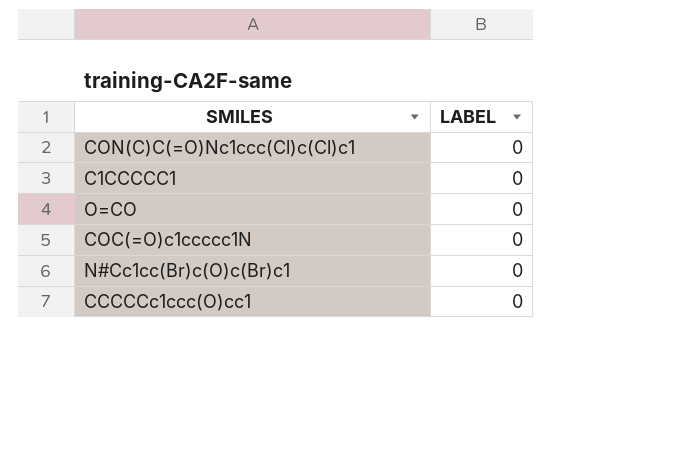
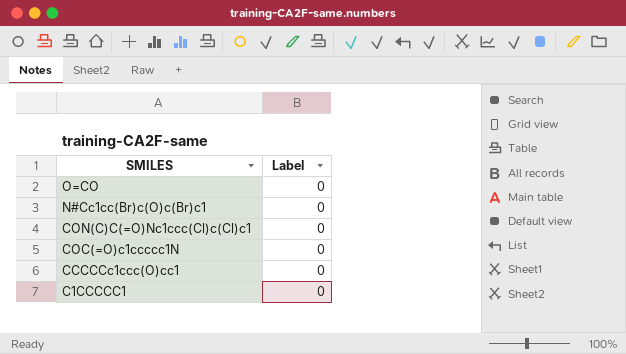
row order: none -> SMILES descending
column name: LABEL -> Label

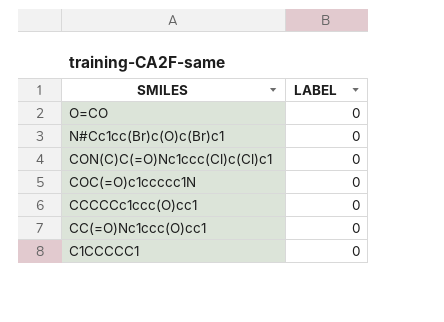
column name: Label -> LABEL
row CC(=O)Nc1ccc(O)cc1: none -> 0

